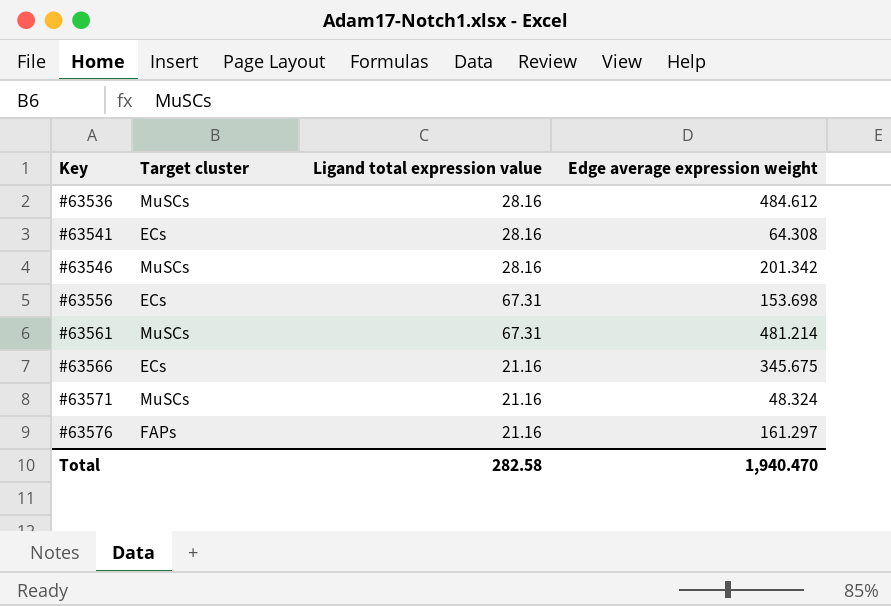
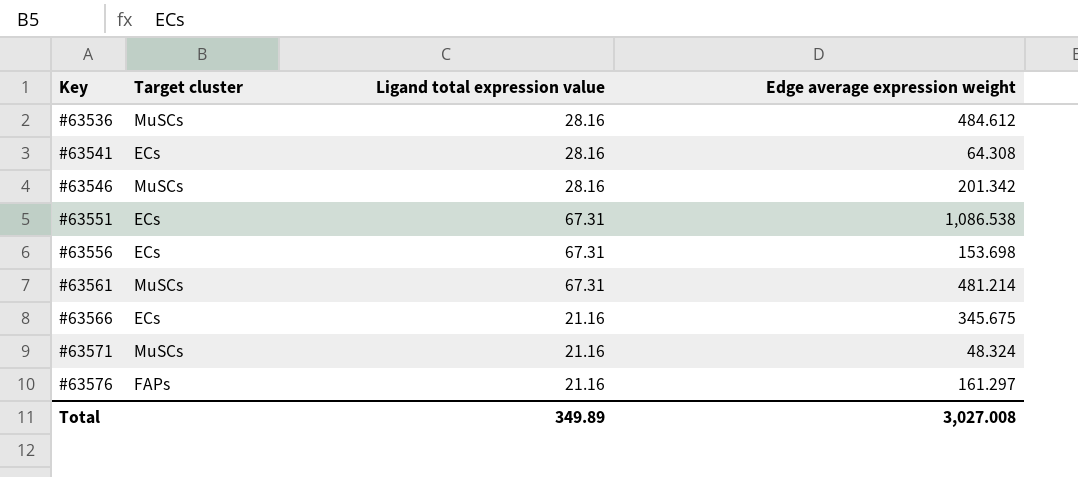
row #63551: none -> ECs | 67.31 | 1,086.538
Total | Ligand total expression value: 282.58 -> 349.89
Total | Edge average expression weight: 1,940.470 -> 3,027.008

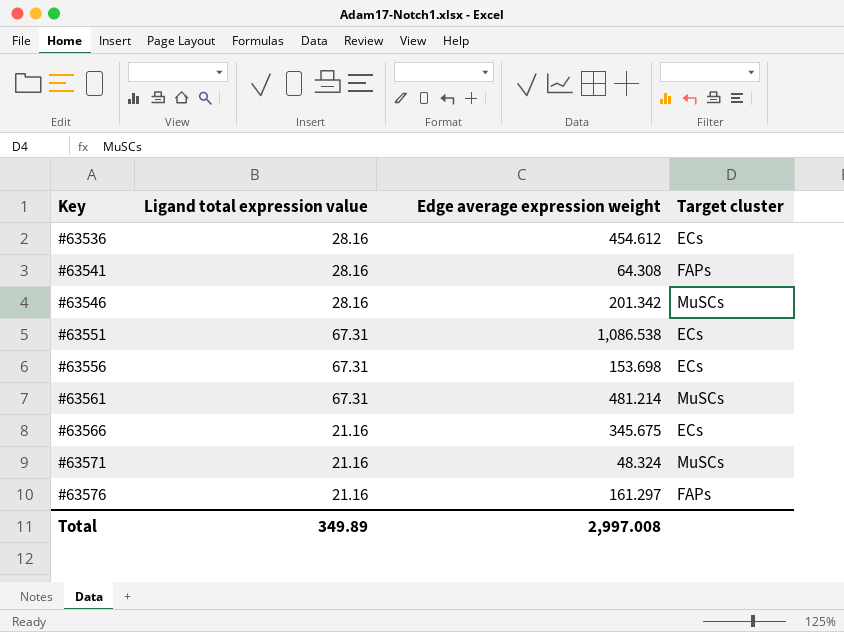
column Target cluster | position: 2 -> 4
#63536 | Edge average expression weight: 484.612 -> 454.612
#63536 | Target cluster: MuSCs -> ECs
#63541 | Target cluster: ECs -> FAPs
Total | Edge average expression weight: 3,027.008 -> 2,997.008

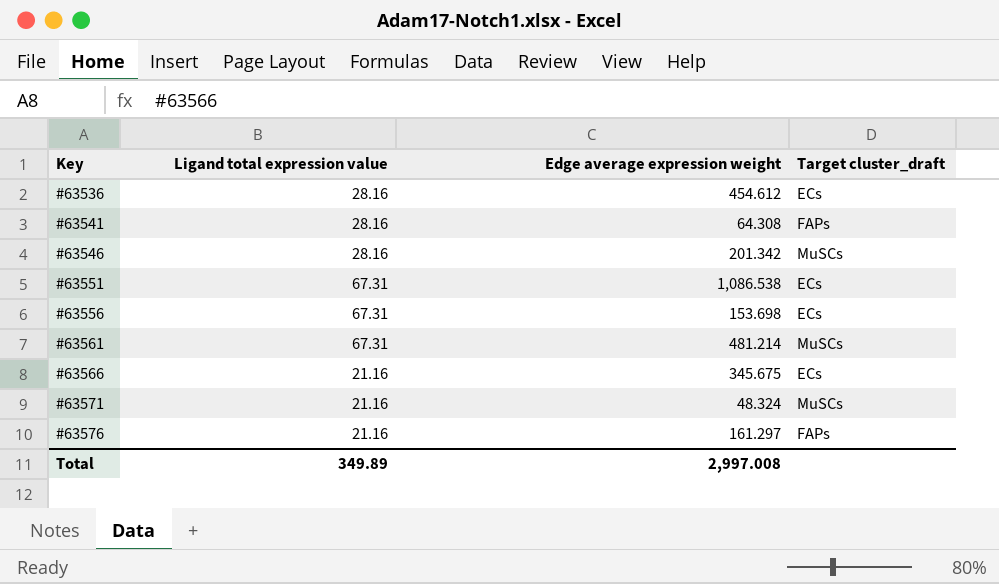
column name: Target cluster -> Target cluster_draft

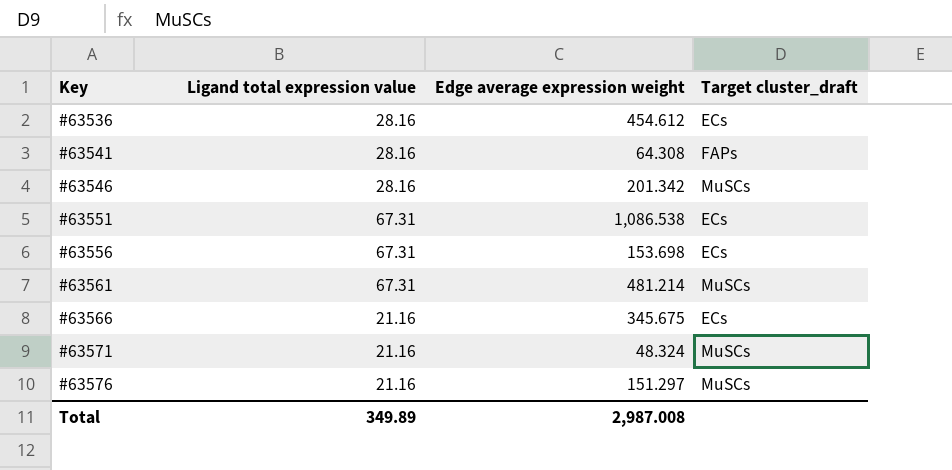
#63576 | Edge average expression weight: 161.297 -> 151.297
#63576 | Target cluster_draft: FAPs -> MuSCs
Total | Edge average expression weight: 2,997.008 -> 2,987.008

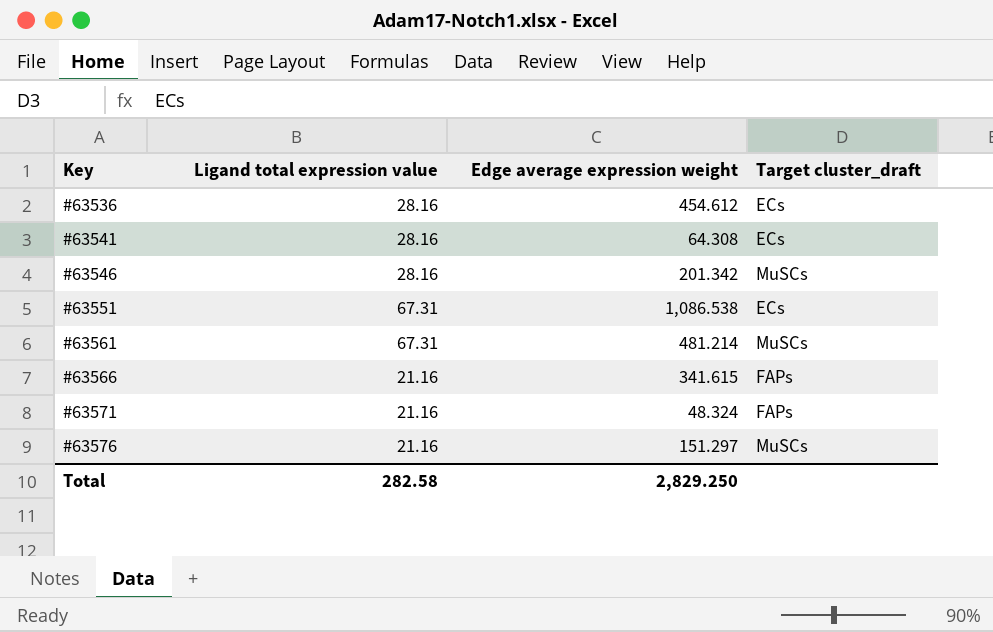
row #63556: 67.31 | 153.698 | ECs -> none
#63541 | Target cluster_draft: FAPs -> ECs
#63566 | Edge average expression weight: 345.675 -> 341.615
#63566 | Target cluster_draft: ECs -> FAPs
#63571 | Target cluster_draft: MuSCs -> FAPs
Total | Ligand total expression value: 349.89 -> 282.58
Total | Edge average expression weight: 2,987.008 -> 2,829.250

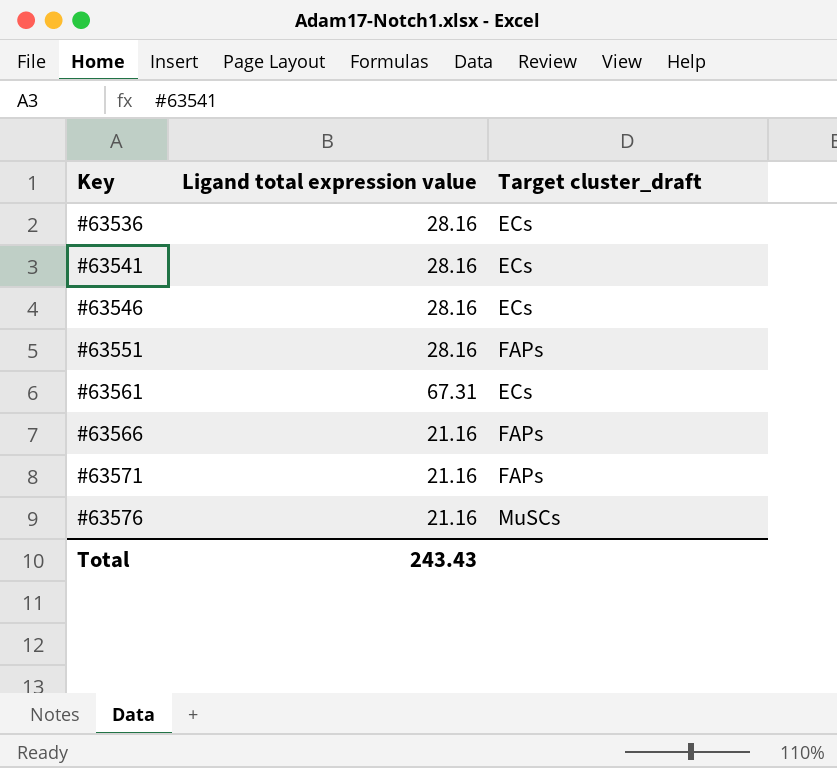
column Edge average expression weight | position: 3 -> none
#63546 | Target cluster_draft: MuSCs -> ECs
#63551 | Ligand total expression value: 67.31 -> 28.16
#63551 | Target cluster_draft: ECs -> FAPs
#63561 | Target cluster_draft: MuSCs -> ECs
Total | Ligand total expression value: 282.58 -> 243.43

